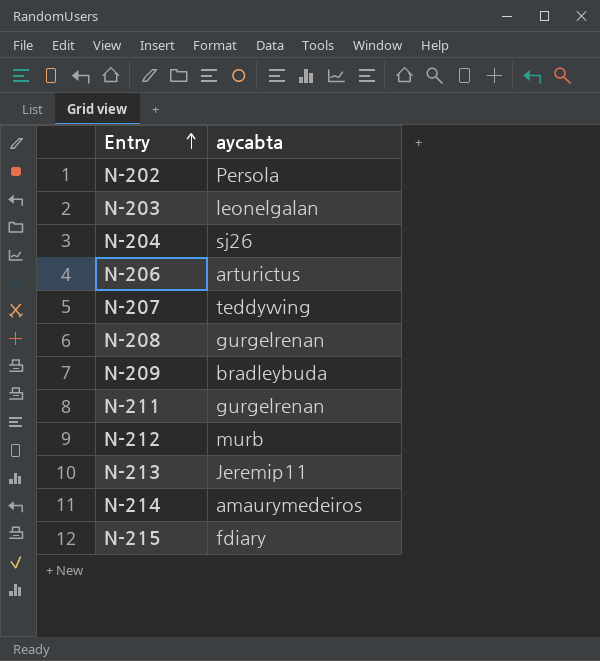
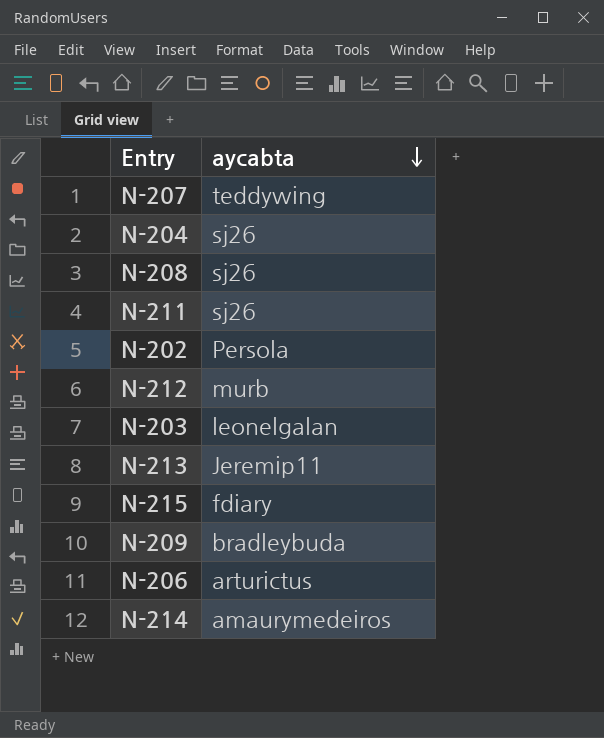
row order: Entry ascending -> aycabta descending
N-208 | aycabta: gurgelrenan -> sj26
N-211 | aycabta: gurgelrenan -> sj26

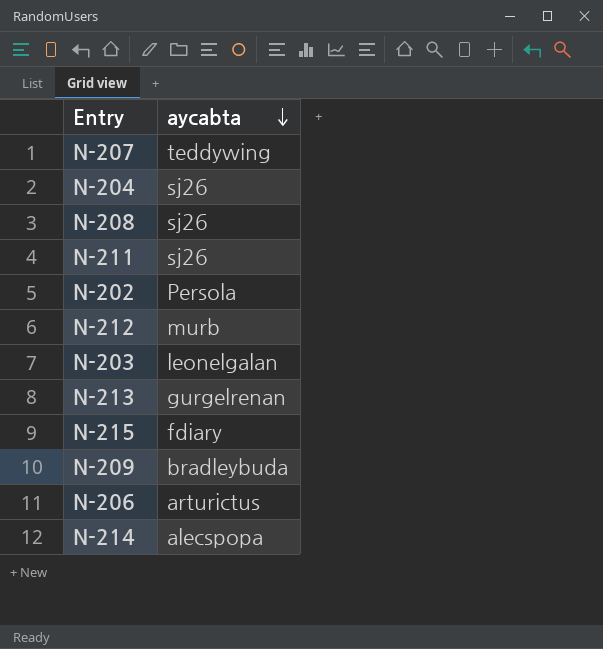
N-213 | aycabta: Jeremip11 -> gurgelrenan
N-214 | aycabta: amaurymedeiros -> alecspopa

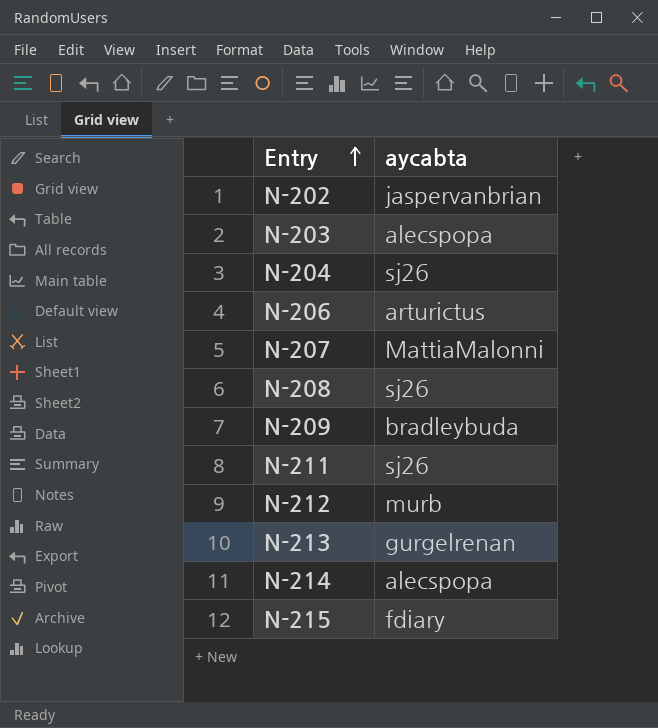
row order: aycabta descending -> Entry ascending
N-202 | aycabta: Persola -> jaspervanbrian
N-203 | aycabta: leonelgalan -> alecspopa
N-207 | aycabta: teddywing -> MattiaMalonni

